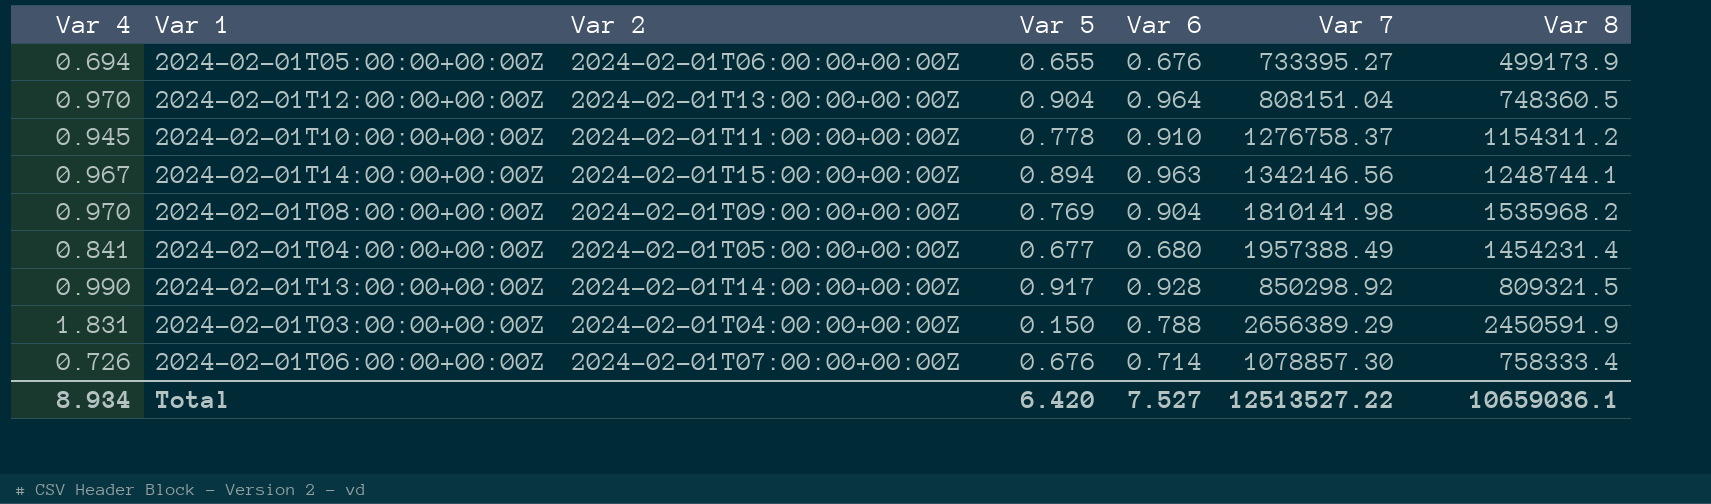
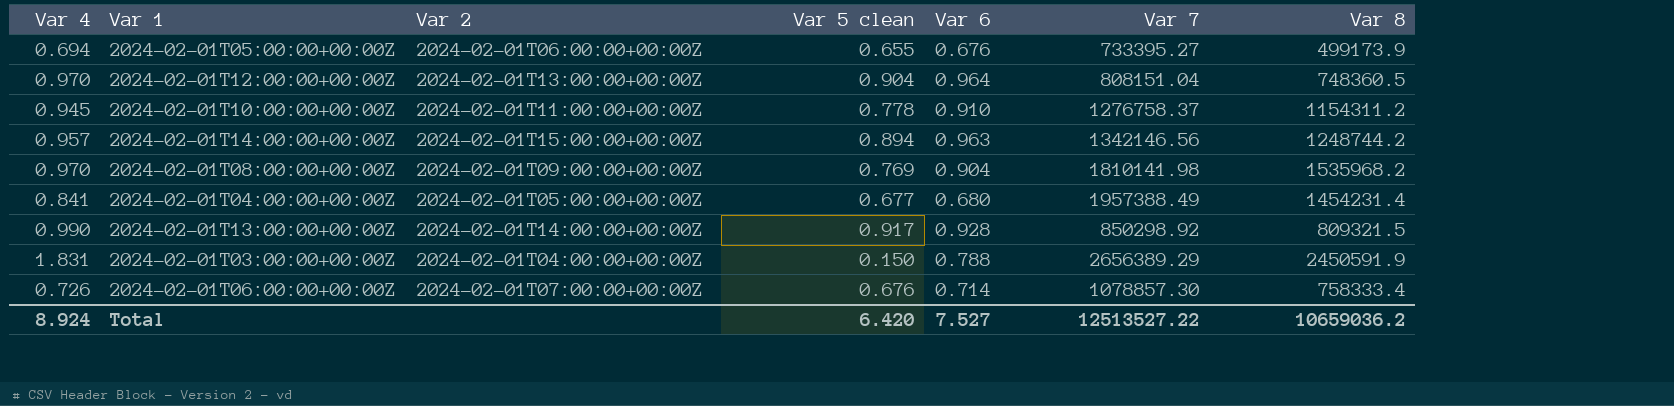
column name: Var 5 -> Var 5 clean
2024-02-01T14:00:00+00:00Z | Var 4: 0.967 -> 0.957
2024-02-01T14:00:00+00:00Z | Var 8: 1248744.1 -> 1248744.2
Total | Var 4: 8.934 -> 8.924
Total | Var 8: 10659036.1 -> 10659036.2

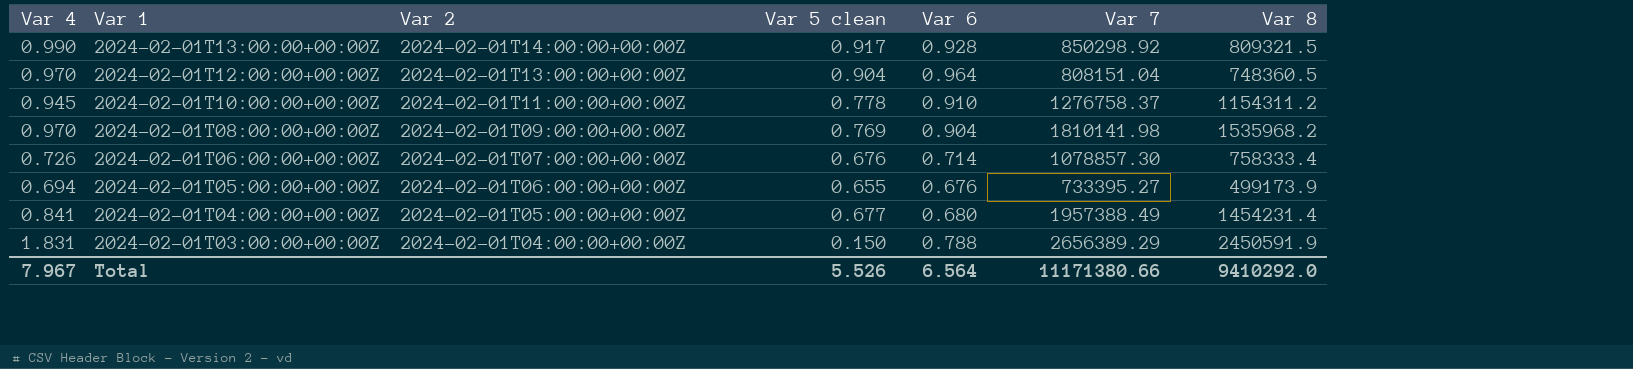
row order: none -> Var 1 descending
row 2024-02-01T14:00:00+00:00Z: 0.957 | 2024-02-01T15:00:00+00:00Z | 0.894 | 0.963 | 1342146.56 | 1248744.2 -> none
Total | Var 4: 8.924 -> 7.967
Total | Var 5 clean: 6.420 -> 5.526
Total | Var 6: 7.527 -> 6.564
Total | Var 7: 12513527.22 -> 11171380.66
Total | Var 8: 10659036.2 -> 9410292.0

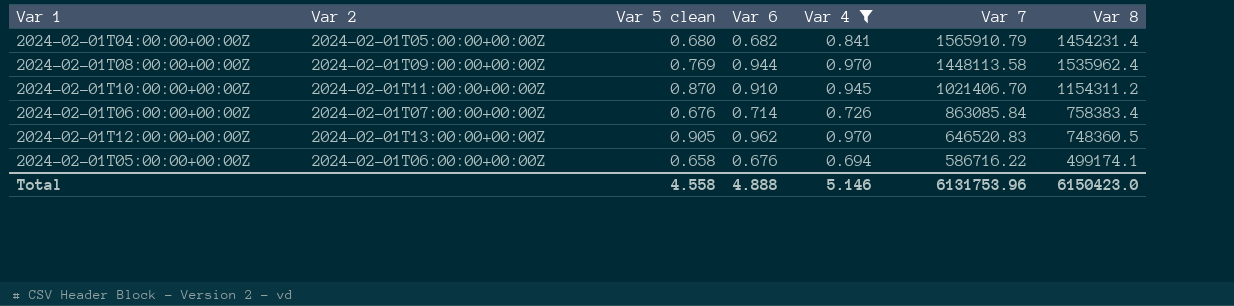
filter: none -> Var 4 <= 0.970
row order: Var 1 descending -> Var 7 descending
column Var 4 | position: 1 -> 5
2024-02-01T04:00:00+00:00Z | Var 5 clean: 0.677 -> 0.680
2024-02-01T04:00:00+00:00Z | Var 6: 0.680 -> 0.682
2024-02-01T04:00:00+00:00Z | Var 7: 1957388.49 -> 1565910.79
2024-02-01T08:00:00+00:00Z | Var 6: 0.904 -> 0.944
2024-02-01T08:00:00+00:00Z | Var 7: 1810141.98 -> 1448113.58
2024-02-01T08:00:00+00:00Z | Var 8: 1535968.2 -> 1535962.4
2024-02-01T10:00:00+00:00Z | Var 5 clean: 0.778 -> 0.870
2024-02-01T10:00:00+00:00Z | Var 7: 1276758.37 -> 1021406.70
2024-02-01T06:00:00+00:00Z | Var 7: 1078857.30 -> 863085.84
2024-02-01T06:00:00+00:00Z | Var 8: 758333.4 -> 758383.4
2024-02-01T12:00:00+00:00Z | Var 5 clean: 0.904 -> 0.905
2024-02-01T12:00:00+00:00Z | Var 6: 0.964 -> 0.962
2024-02-01T12:00:00+00:00Z | Var 7: 808151.04 -> 646520.83
2024-02-01T05:00:00+00:00Z | Var 5 clean: 0.655 -> 0.658
2024-02-01T05:00:00+00:00Z | Var 7: 733395.27 -> 586716.22
2024-02-01T05:00:00+00:00Z | Var 8: 499173.9 -> 499174.1
Total | Var 5 clean: 5.526 -> 4.558
Total | Var 6: 6.564 -> 4.888
Total | Var 4: 7.967 -> 5.146
Total | Var 7: 11171380.66 -> 6131753.96
Total | Var 8: 9410292.0 -> 6150423.0

